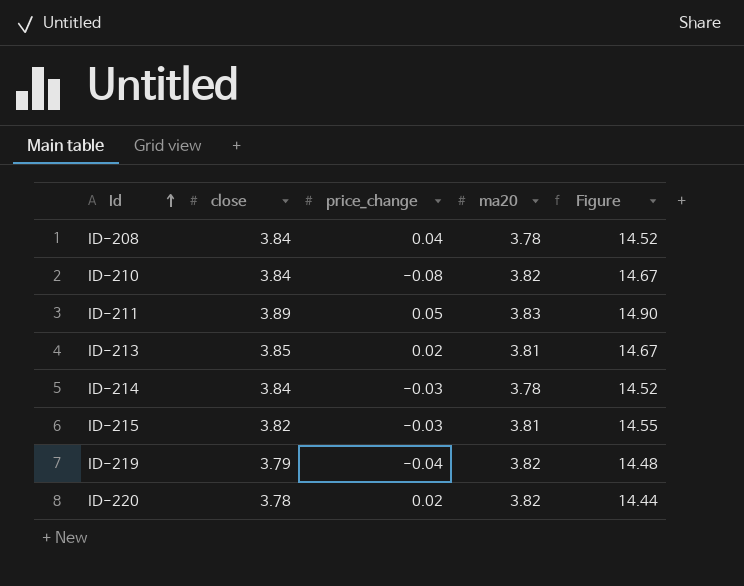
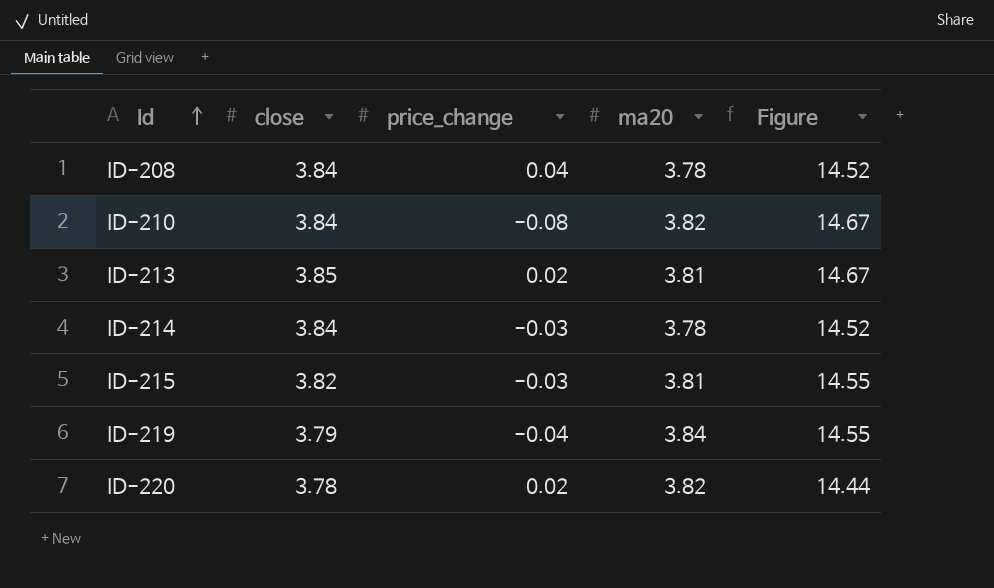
row ID-211: 3.89 | 0.05 | 3.83 | 14.90 -> none
ID-219 | ma20: 3.82 -> 3.84
ID-219 | Figure: 14.48 -> 14.55

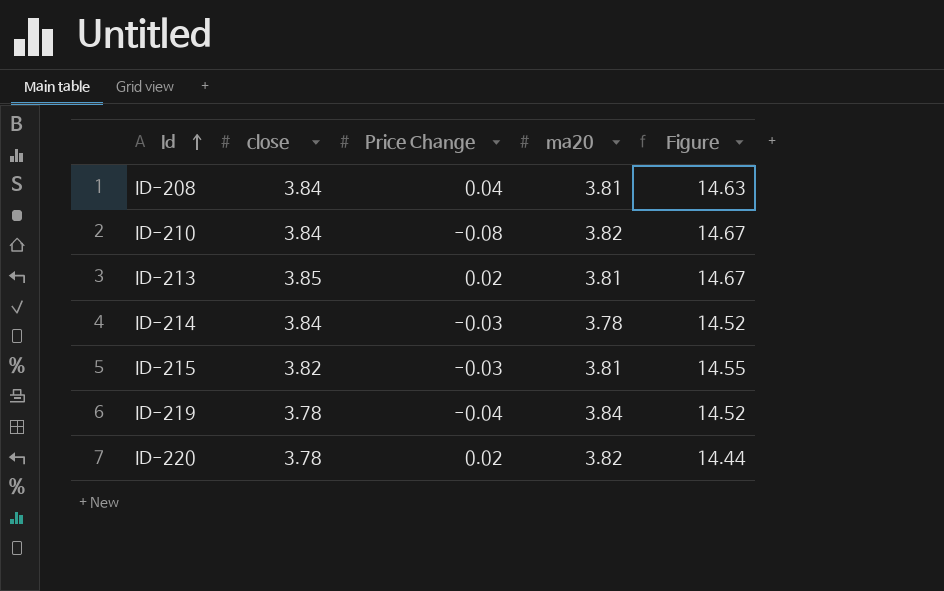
column name: price_change -> Price Change
ID-208 | ma20: 3.78 -> 3.81
ID-208 | Figure: 14.52 -> 14.63
ID-219 | close: 3.79 -> 3.78
ID-219 | Figure: 14.55 -> 14.52

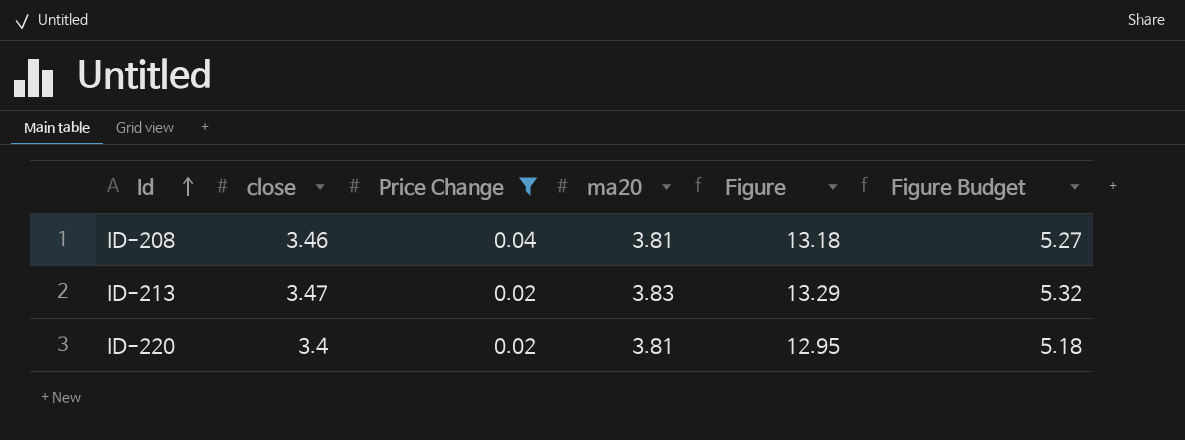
filter: none -> Price Change >= 0.02
column Figure Budget | formula: none -> [Figure] * 0.4
ID-208 | close: 3.84 -> 3.46
ID-208 | Figure: 14.63 -> 13.18
ID-213 | close: 3.85 -> 3.47
ID-213 | ma20: 3.81 -> 3.83
ID-213 | Figure: 14.67 -> 13.29
ID-220 | close: 3.78 -> 3.4
ID-220 | ma20: 3.82 -> 3.81
ID-220 | Figure: 14.44 -> 12.95

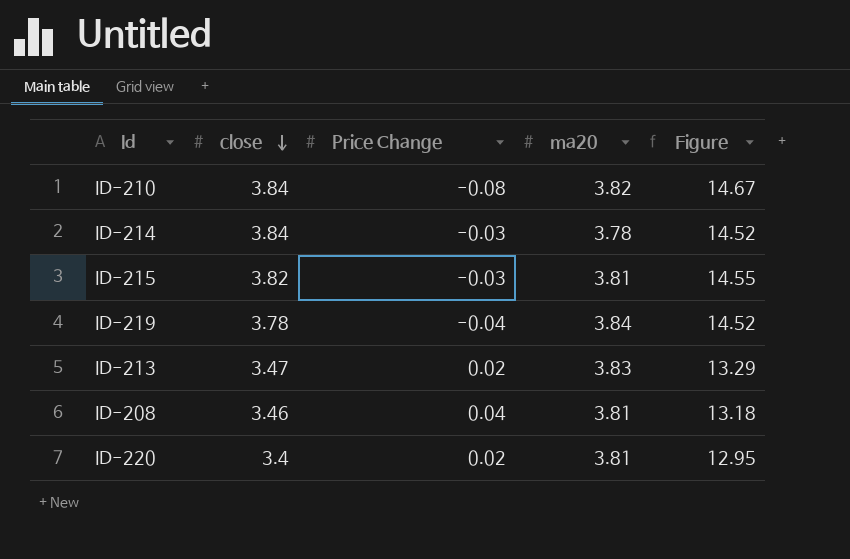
filter: Price Change >= 0.02 -> none
row order: Id ascending -> close descending
column Figure Budget | formula: [Figure] * 0.4 -> none

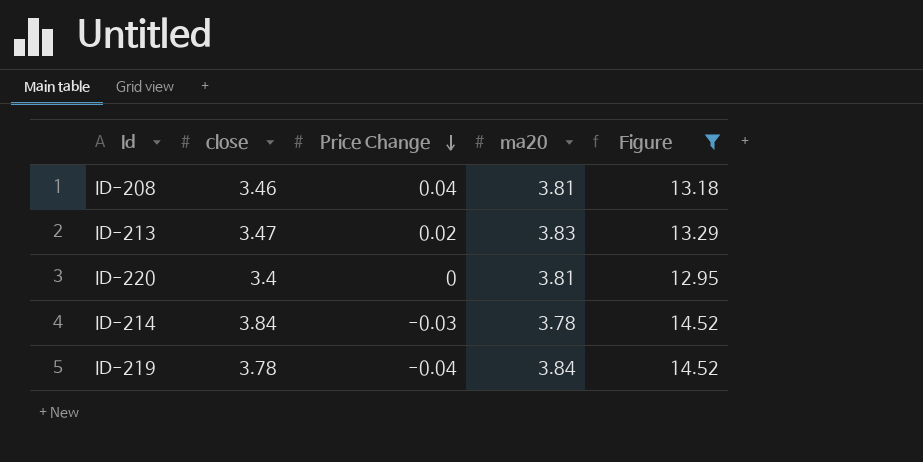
filter: none -> Figure <= 14.52
row order: close descending -> Price Change descending
ID-220 | Price Change: 0.02 -> 0

